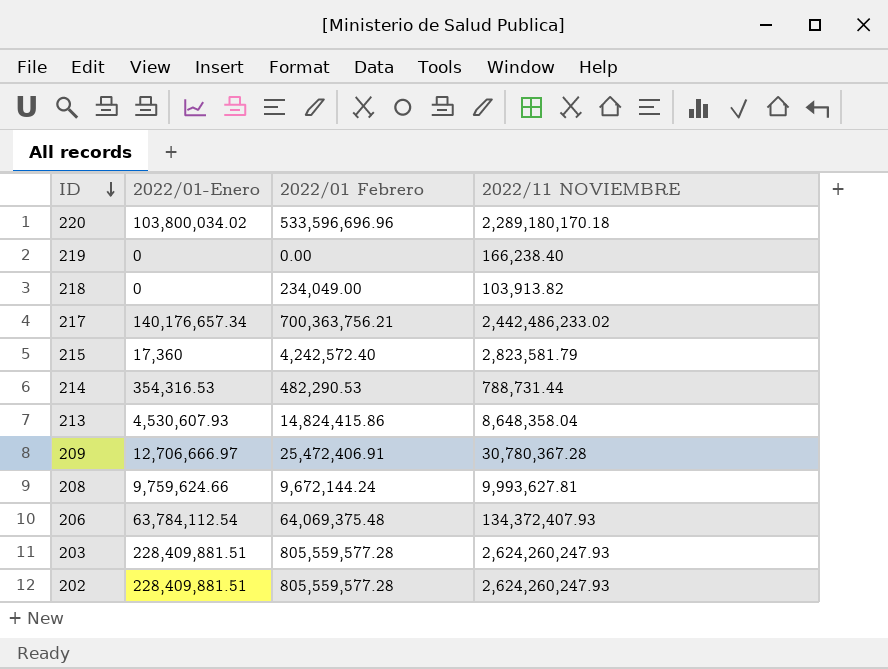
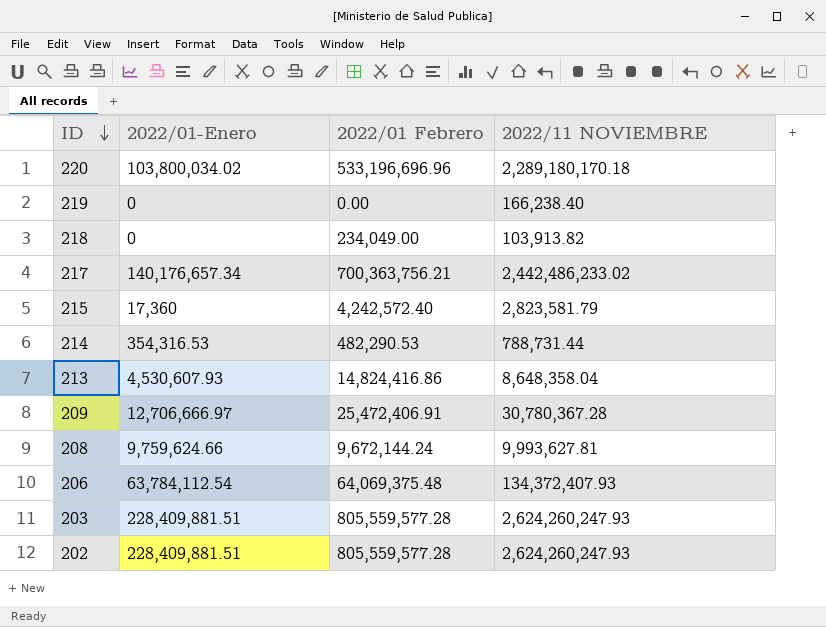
220 | 2022/01 Febrero: 533,596,696.96 -> 533,196,696.96
213 | 2022/01 Febrero: 14,824,415.86 -> 14,824,416.86

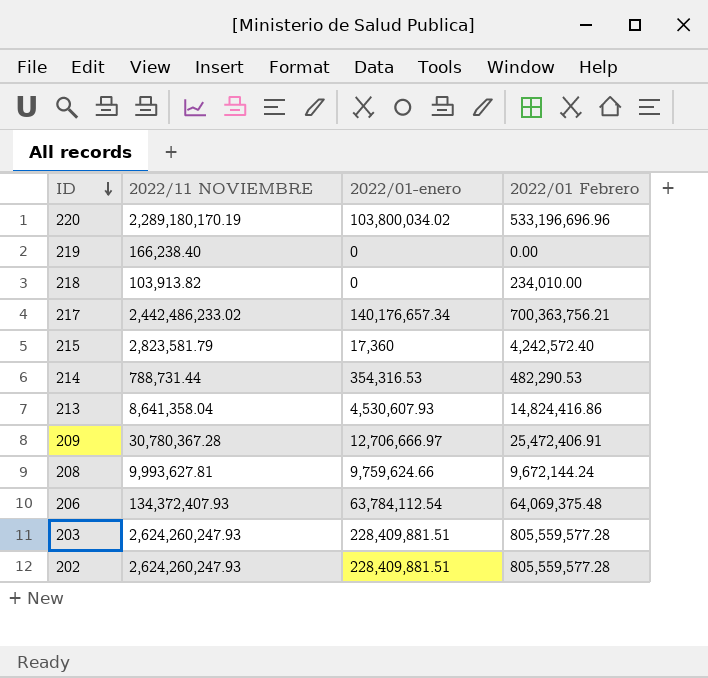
column 2022/11 NOVIEMBRE | position: 4 -> 2
column name: 2022/01-Enero -> 2022/01-enero
220 | 2022/11 NOVIEMBRE: 2,289,180,170.18 -> 2,289,180,170.19
218 | 2022/01 Febrero: 234,049.00 -> 234,010.00
213 | 2022/11 NOVIEMBRE: 8,648,358.04 -> 8,641,358.04

